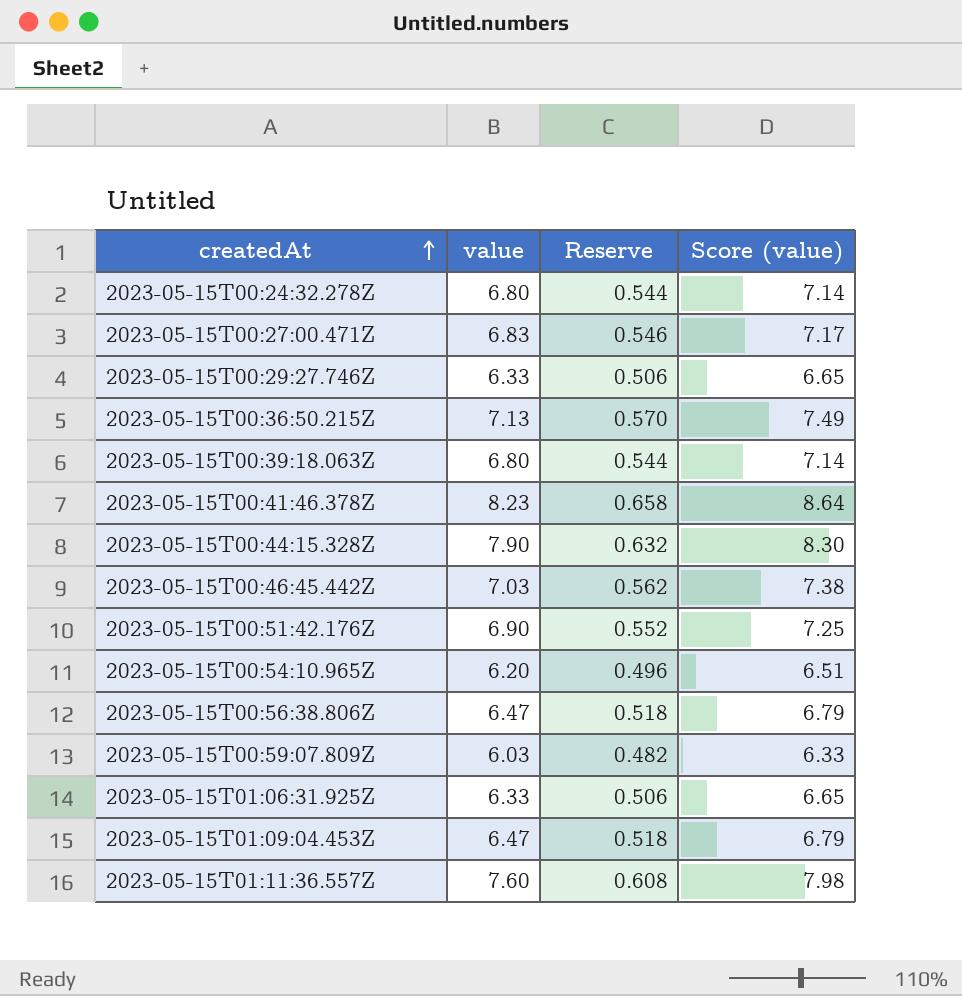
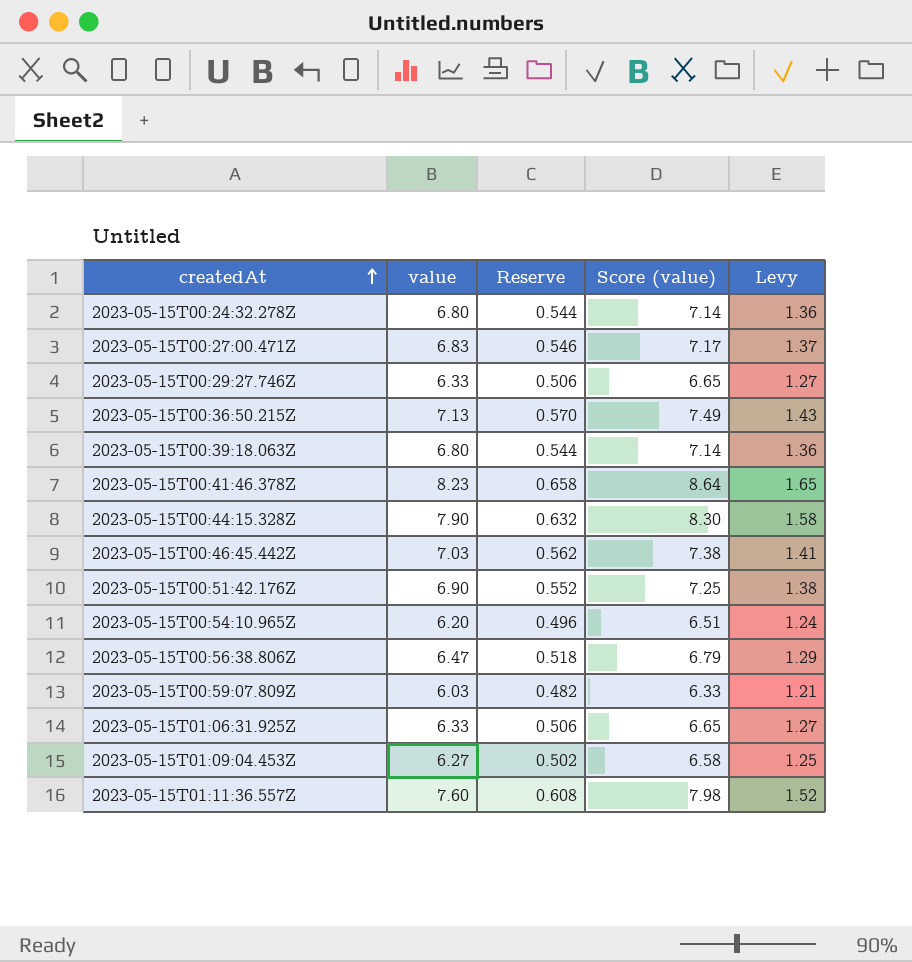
column Levy | formula: none -> [value] * 0.2
2023-05-15T01:09:04.453Z | value: 6.47 -> 6.27
2023-05-15T01:09:04.453Z | Reserve: 0.518 -> 0.502
2023-05-15T01:09:04.453Z | Score (value): 6.79 -> 6.58

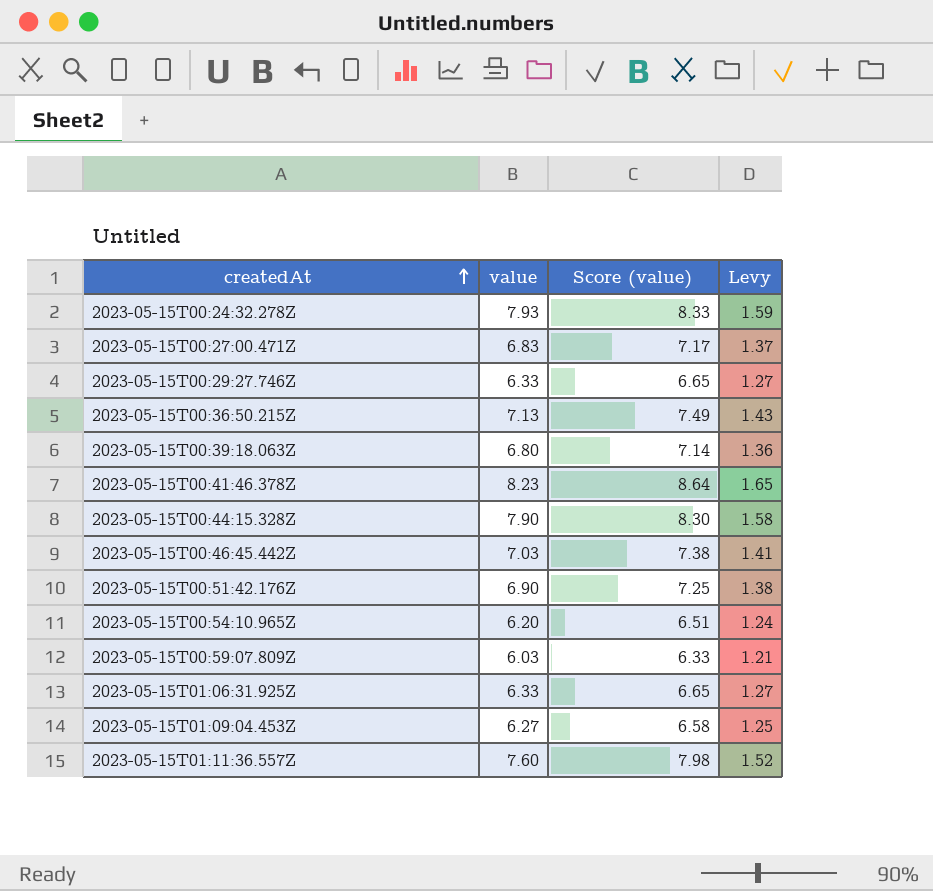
column Reserve | formula: [value] * 0.08 -> none
row 2023-05-15T00:56:38.806Z: 6.47 | 0.518 | 6.79 | 1.29 -> none
2023-05-15T00:24:32.278Z | value: 6.80 -> 7.93
2023-05-15T00:24:32.278Z | Score (value): 7.14 -> 8.33
2023-05-15T00:24:32.278Z | Levy: 1.36 -> 1.59

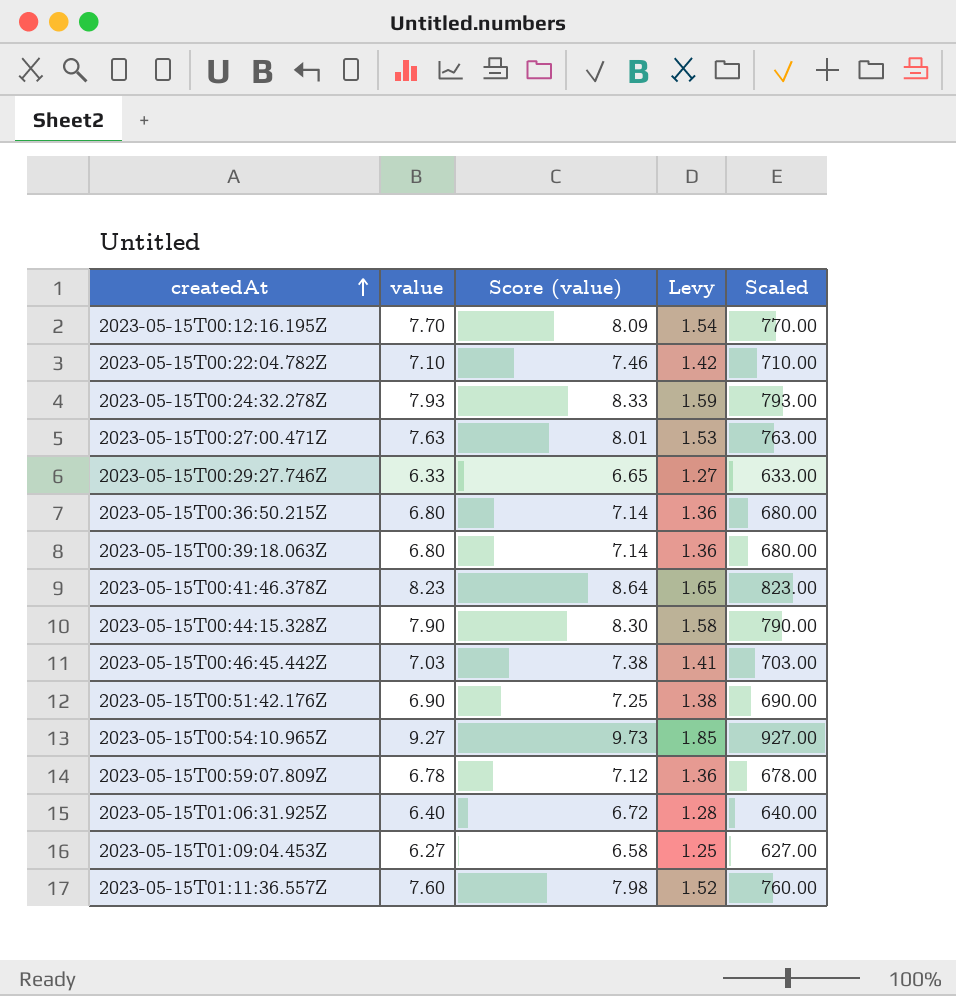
column Scaled | formula: none -> [value] * 100
row 2023-05-15T00:12:16.195Z: none -> 7.70 | 8.09 | 1.54 | 770.00
row 2023-05-15T00:22:04.782Z: none -> 7.10 | 7.46 | 1.42 | 710.00
2023-05-15T00:27:00.471Z | value: 6.83 -> 7.63
2023-05-15T00:27:00.471Z | Score (value): 7.17 -> 8.01
2023-05-15T00:27:00.471Z | Levy: 1.37 -> 1.53
2023-05-15T00:36:50.215Z | value: 7.13 -> 6.80
2023-05-15T00:36:50.215Z | Score (value): 7.49 -> 7.14
2023-05-15T00:36:50.215Z | Levy: 1.43 -> 1.36
2023-05-15T00:54:10.965Z | value: 6.20 -> 9.27
2023-05-15T00:54:10.965Z | Score (value): 6.51 -> 9.73
2023-05-15T00:54:10.965Z | Levy: 1.24 -> 1.85
2023-05-15T00:59:07.809Z | value: 6.03 -> 6.78
2023-05-15T00:59:07.809Z | Score (value): 6.33 -> 7.12
2023-05-15T00:59:07.809Z | Levy: 1.21 -> 1.36
2023-05-15T01:06:31.925Z | value: 6.33 -> 6.40
2023-05-15T01:06:31.925Z | Score (value): 6.65 -> 6.72
2023-05-15T01:06:31.925Z | Levy: 1.27 -> 1.28

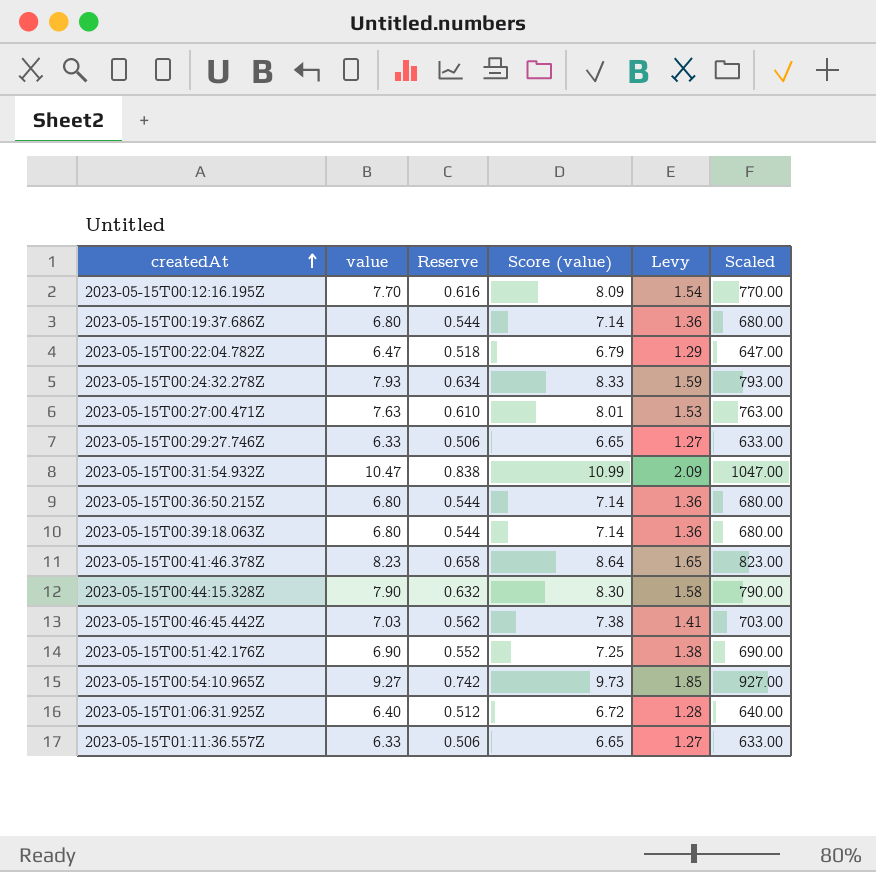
column Reserve | formula: none -> [value] * 0.08
row 2023-05-15T00:59:07.809Z: 6.78 | 7.12 | 1.36 | 678.00 -> none
row 2023-05-15T01:09:04.453Z: 6.27 | 6.58 | 1.25 | 627.00 -> none
row 2023-05-15T00:19:37.686Z: none -> 6.80 | 0.544 | 7.14 | 1.36 | 680.00
2023-05-15T00:22:04.782Z | value: 7.10 -> 6.47
2023-05-15T00:22:04.782Z | Score (value): 7.46 -> 6.79
2023-05-15T00:22:04.782Z | Levy: 1.42 -> 1.29
2023-05-15T00:22:04.782Z | Scaled: 710.00 -> 647.00
row 2023-05-15T00:31:54.932Z: none -> 10.47 | 0.838 | 10.99 | 2.09 | 1047.00
2023-05-15T01:11:36.557Z | value: 7.60 -> 6.33
2023-05-15T01:11:36.557Z | Score (value): 7.98 -> 6.65
2023-05-15T01:11:36.557Z | Levy: 1.52 -> 1.27
2023-05-15T01:11:36.557Z | Scaled: 760.00 -> 633.00

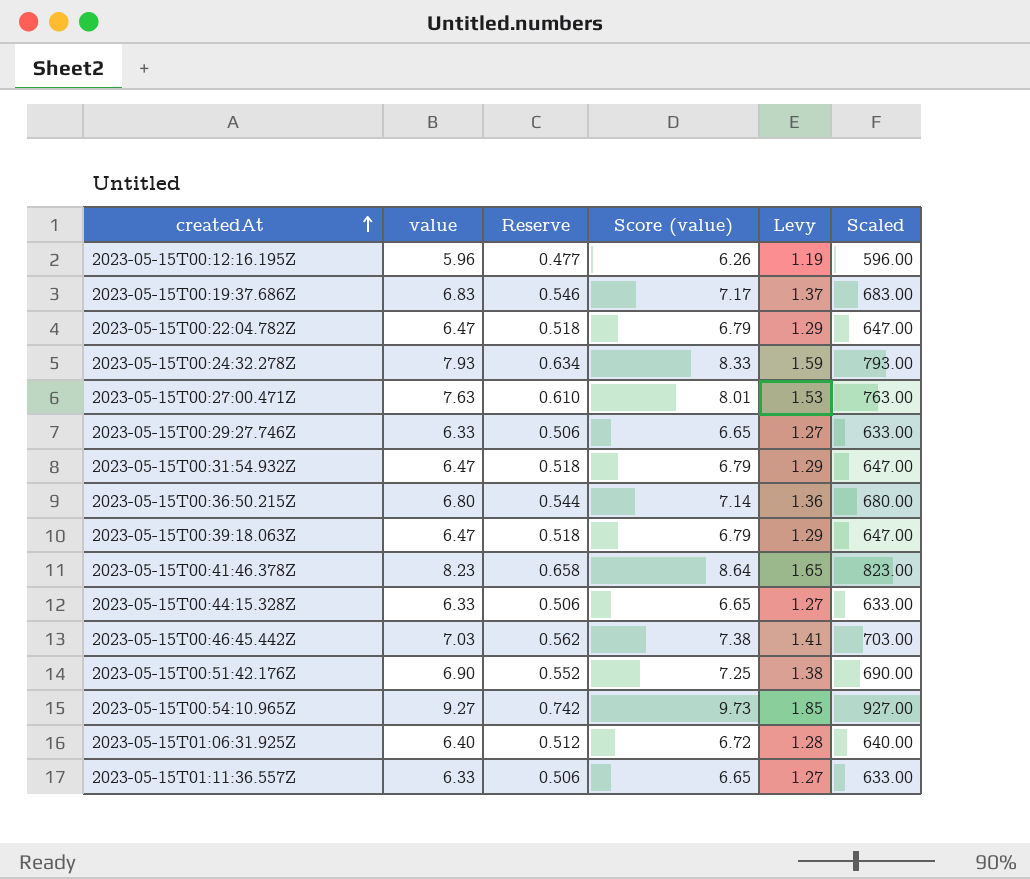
2023-05-15T00:12:16.195Z | value: 7.70 -> 5.96
2023-05-15T00:12:16.195Z | Reserve: 0.616 -> 0.477
2023-05-15T00:12:16.195Z | Score (value): 8.09 -> 6.26
2023-05-15T00:12:16.195Z | Levy: 1.54 -> 1.19
2023-05-15T00:12:16.195Z | Scaled: 770.00 -> 596.00
2023-05-15T00:19:37.686Z | value: 6.80 -> 6.83
2023-05-15T00:19:37.686Z | Reserve: 0.544 -> 0.546
2023-05-15T00:19:37.686Z | Score (value): 7.14 -> 7.17
2023-05-15T00:19:37.686Z | Levy: 1.36 -> 1.37
2023-05-15T00:19:37.686Z | Scaled: 680.00 -> 683.00
2023-05-15T00:31:54.932Z | value: 10.47 -> 6.47
2023-05-15T00:31:54.932Z | Reserve: 0.838 -> 0.518
2023-05-15T00:31:54.932Z | Score (value): 10.99 -> 6.79
2023-05-15T00:31:54.932Z | Levy: 2.09 -> 1.29
2023-05-15T00:31:54.932Z | Scaled: 1047.00 -> 647.00
2023-05-15T00:39:18.063Z | value: 6.80 -> 6.47
2023-05-15T00:39:18.063Z | Reserve: 0.544 -> 0.518
2023-05-15T00:39:18.063Z | Score (value): 7.14 -> 6.79
2023-05-15T00:39:18.063Z | Levy: 1.36 -> 1.29
2023-05-15T00:39:18.063Z | Scaled: 680.00 -> 647.00
2023-05-15T00:44:15.328Z | value: 7.90 -> 6.33
2023-05-15T00:44:15.328Z | Reserve: 0.632 -> 0.506
2023-05-15T00:44:15.328Z | Score (value): 8.30 -> 6.65
2023-05-15T00:44:15.328Z | Levy: 1.58 -> 1.27
2023-05-15T00:44:15.328Z | Scaled: 790.00 -> 633.00

